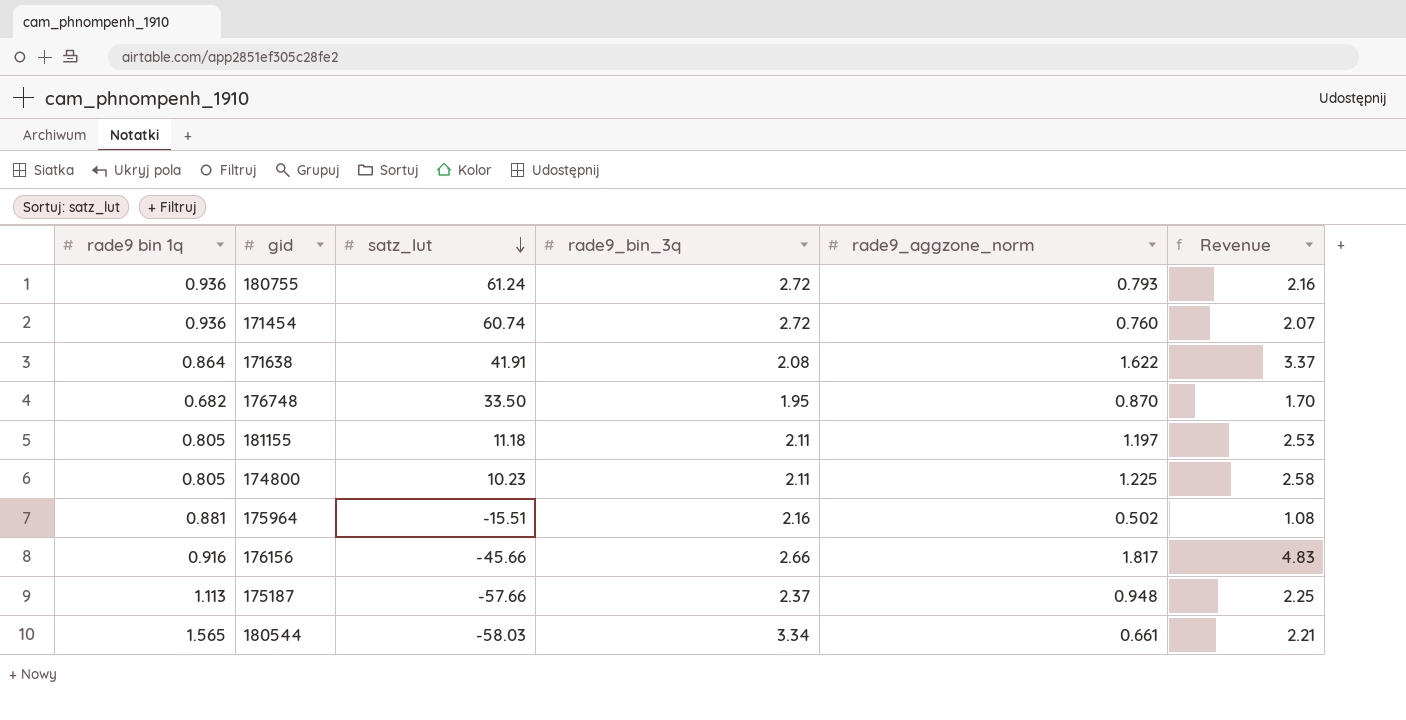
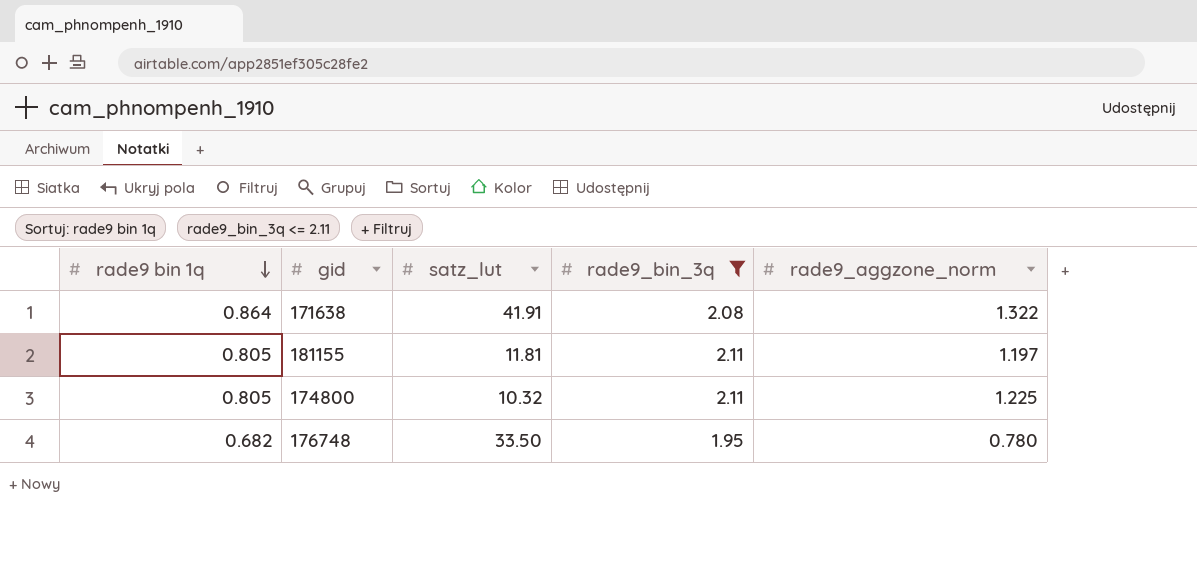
filter: none -> rade9_bin_3q <= 2.11
row order: satz_lut descending -> rade9 bin 1q descending
column Revenue | formula: [rade9_bin_3q] * [rade9_aggzone_norm] -> none
171638 | rade9_aggzone_norm: 1.622 -> 1.322
181155 | satz_lut: 11.18 -> 11.81
174800 | satz_lut: 10.23 -> 10.32
176748 | rade9_aggzone_norm: 0.870 -> 0.780

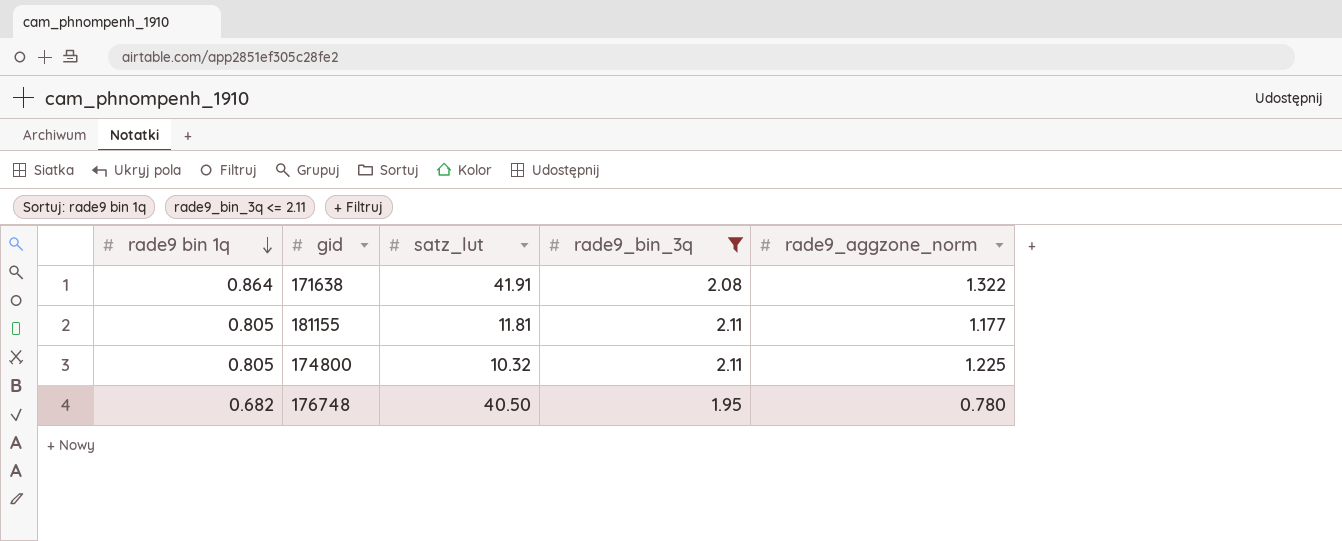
181155 | rade9_aggzone_norm: 1.197 -> 1.177
176748 | satz_lut: 33.50 -> 40.50

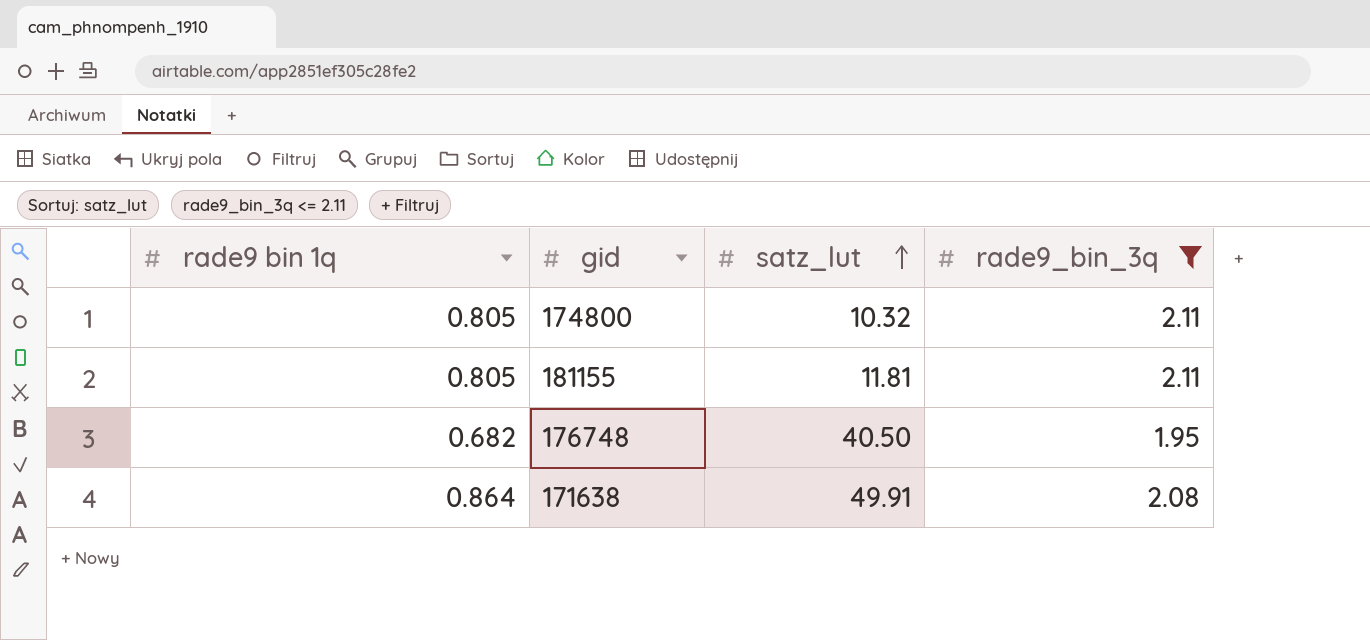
row order: rade9 bin 1q descending -> satz_lut ascending
column rade9_aggzone_norm | position: 5 -> none
171638 | satz_lut: 41.91 -> 49.91

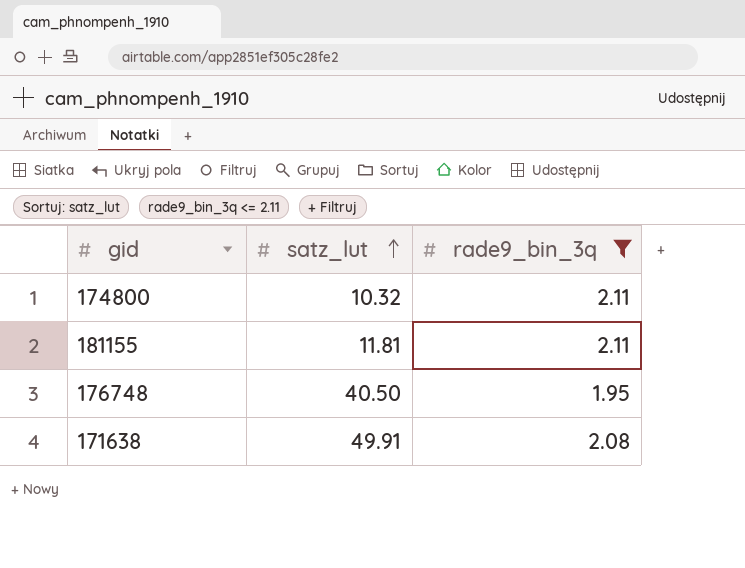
column rade9 bin 1q | position: 1 -> none

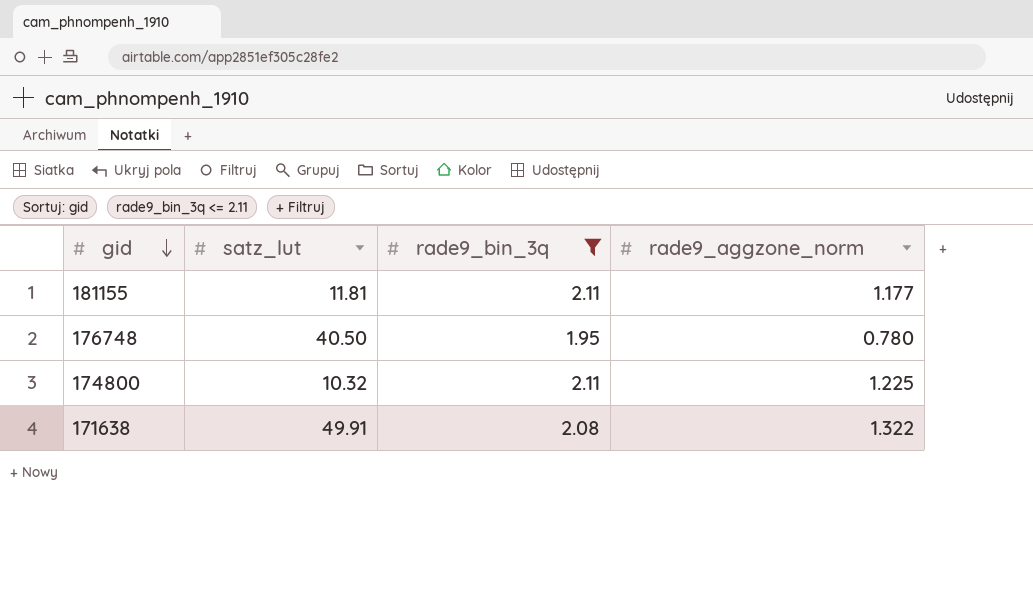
row order: satz_lut ascending -> gid descending
column rade9_aggzone_norm | position: none -> 4

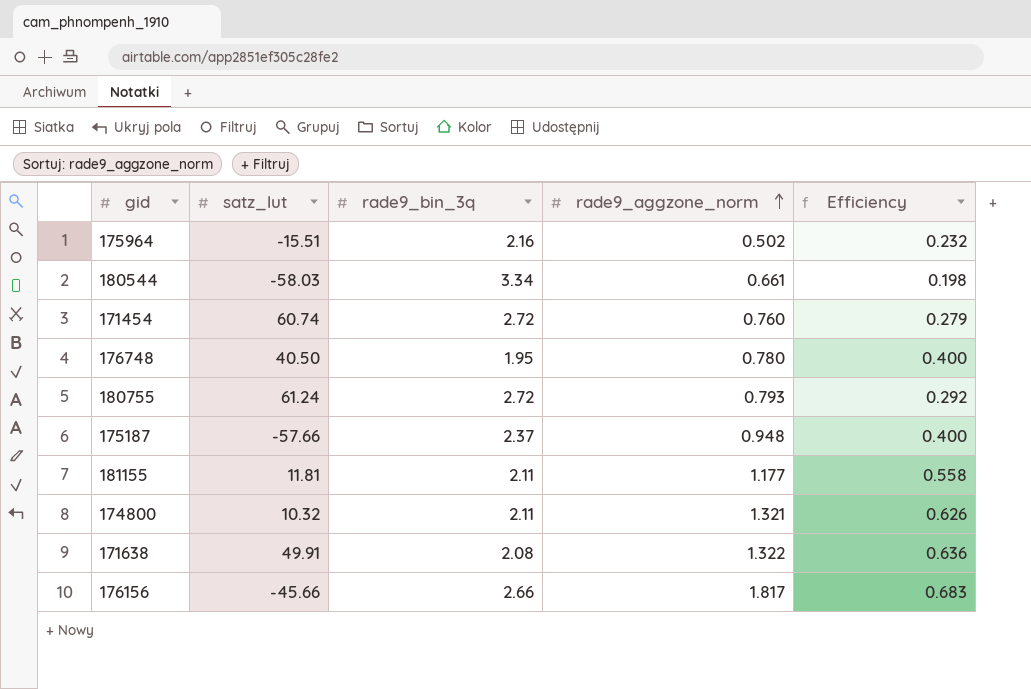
filter: rade9_bin_3q <= 2.11 -> none
row order: gid descending -> rade9_aggzone_norm ascending
column Efficiency | formula: none -> [rade9_aggzone_norm] / [rade9_bin_3q]
174800 | rade9_aggzone_norm: 1.225 -> 1.321

